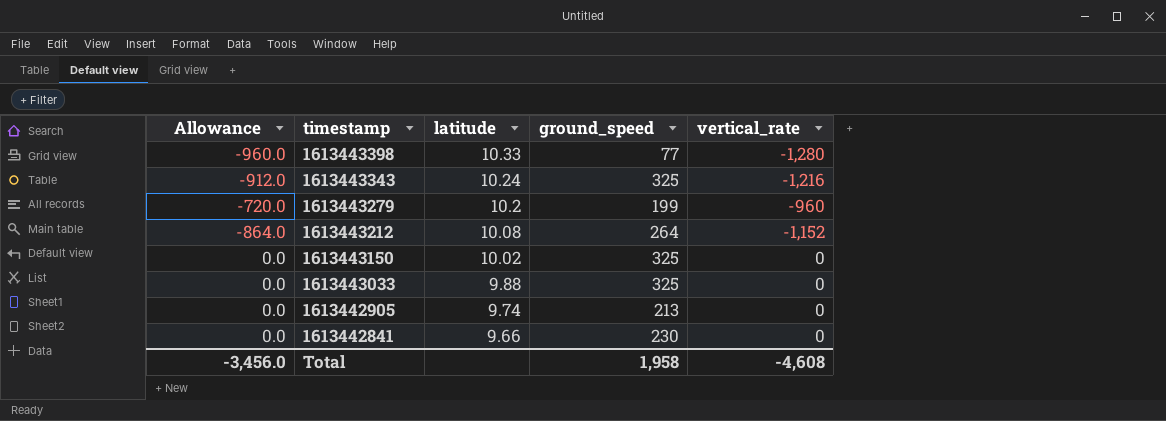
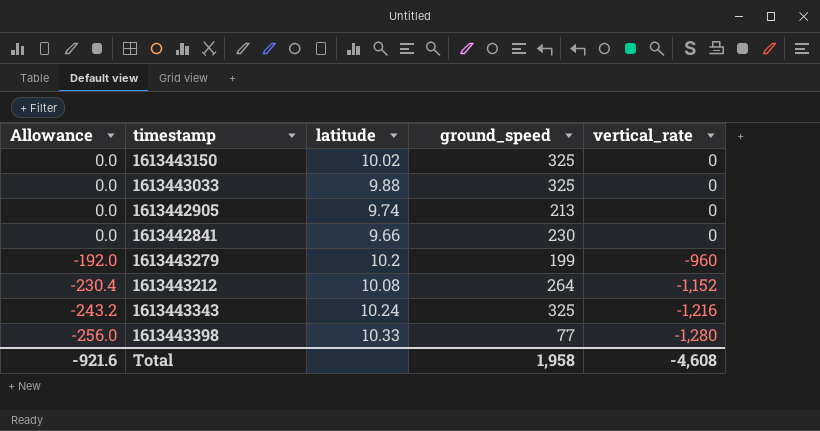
row order: timestamp descending -> Allowance descending
column Allowance | formula: [vertical_rate] * 0.75 -> [vertical_rate] * 0.2
Total | Allowance: -3,456.0 -> -921.6

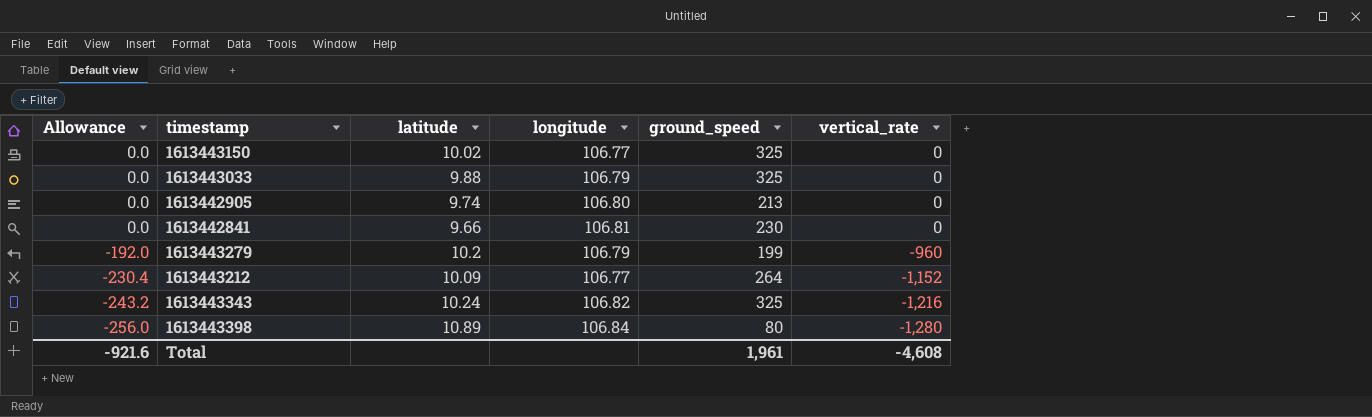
column longitude | position: none -> 4
1613443212 | latitude: 10.08 -> 10.09
1613443398 | latitude: 10.33 -> 10.89
1613443398 | ground_speed: 77 -> 80
Total | ground_speed: 1,958 -> 1,961

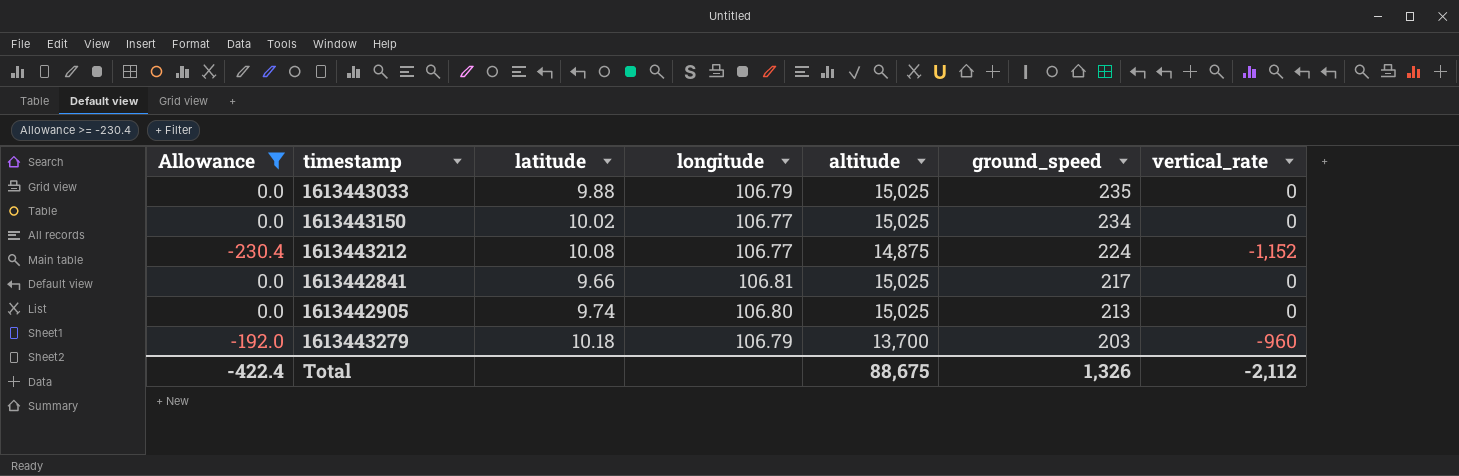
filter: none -> Allowance >= -230.4
row order: Allowance descending -> ground_speed descending
column altitude | position: none -> 5
1613443033 | ground_speed: 325 -> 235
1613443150 | ground_speed: 325 -> 234
1613443212 | latitude: 10.09 -> 10.08
1613443212 | ground_speed: 264 -> 224
1613442841 | ground_speed: 230 -> 217
1613443279 | latitude: 10.2 -> 10.18
1613443279 | ground_speed: 199 -> 203
Total | Allowance: -921.6 -> -422.4
Total | ground_speed: 1,961 -> 1,326
Total | vertical_rate: -4,608 -> -2,112

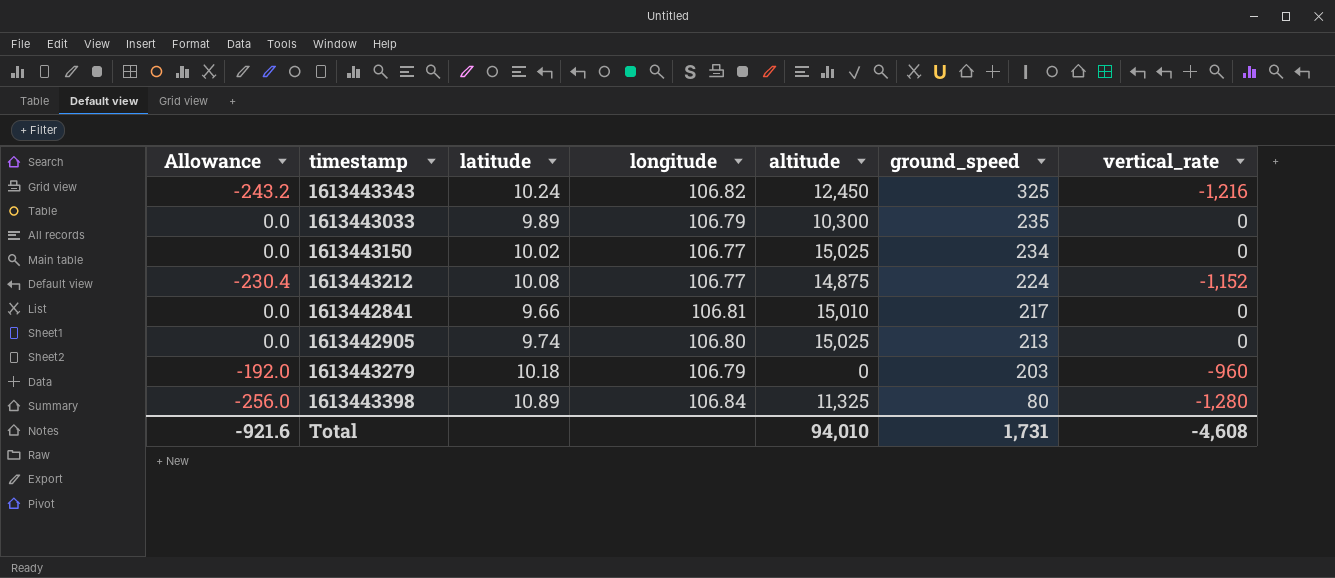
filter: Allowance >= -230.4 -> none
1613443033 | latitude: 9.88 -> 9.89
1613443033 | altitude: 15,025 -> 10,300
1613442841 | altitude: 15,025 -> 15,010
1613443279 | altitude: 13,700 -> 0
Total | Allowance: -422.4 -> -921.6
Total | altitude: 88,675 -> 94,010
Total | ground_speed: 1,326 -> 1,731
Total | vertical_rate: -2,112 -> -4,608

